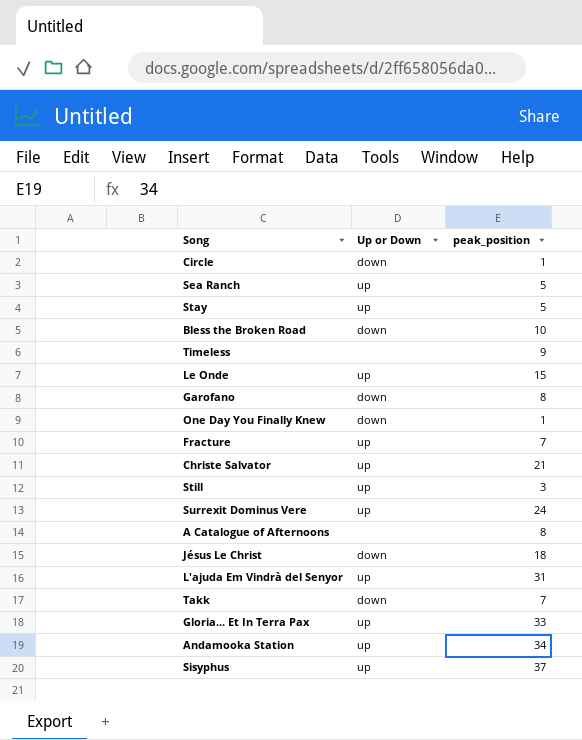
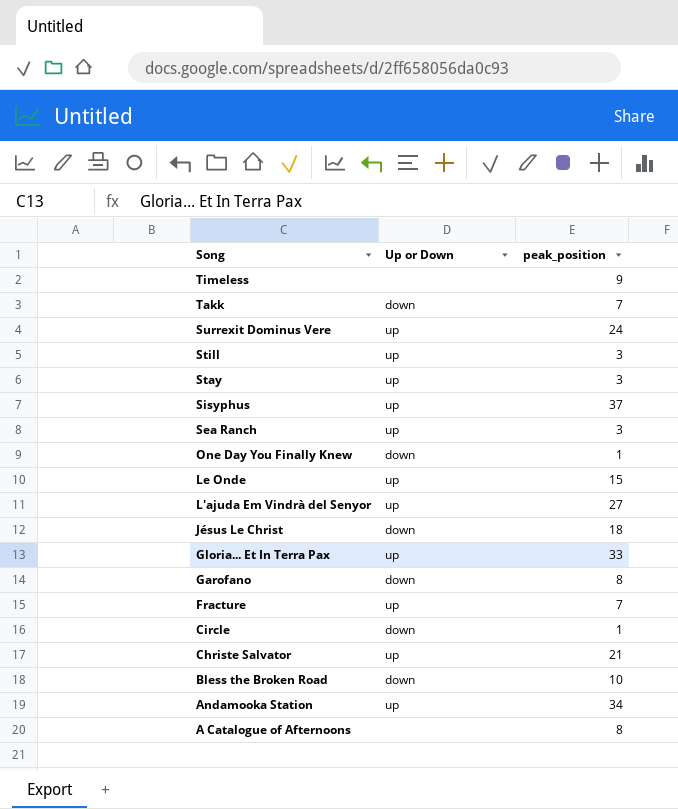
row order: none -> Song descending
Stay | peak_position: 5 -> 3
Sea Ranch | peak_position: 5 -> 3
L'ajuda Em Vindrà del Senyor | peak_position: 31 -> 27

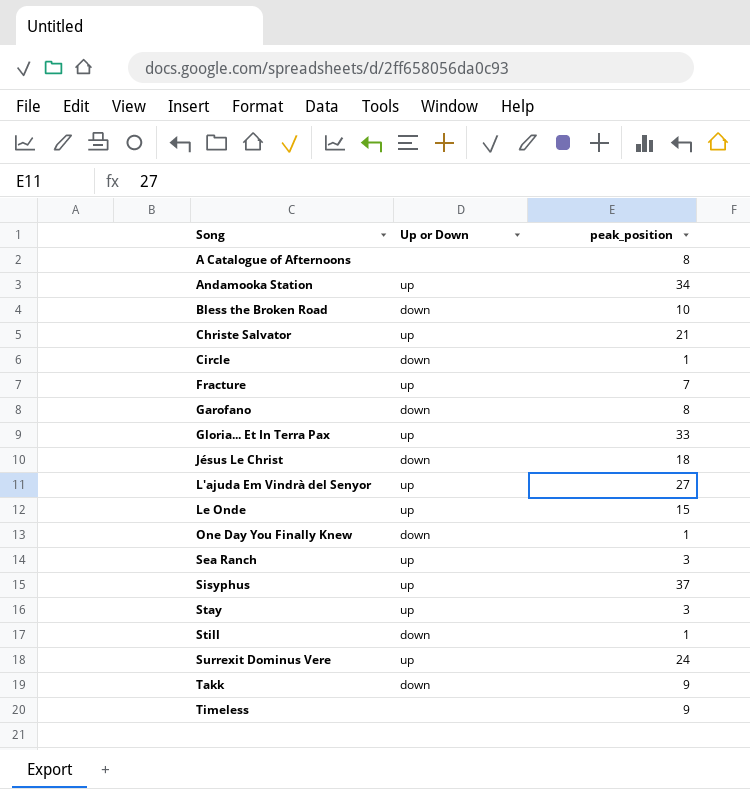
row order: Song descending -> Song ascending
Still | Up or Down: up -> down
Still | peak_position: 3 -> 1
Takk | peak_position: 7 -> 9

